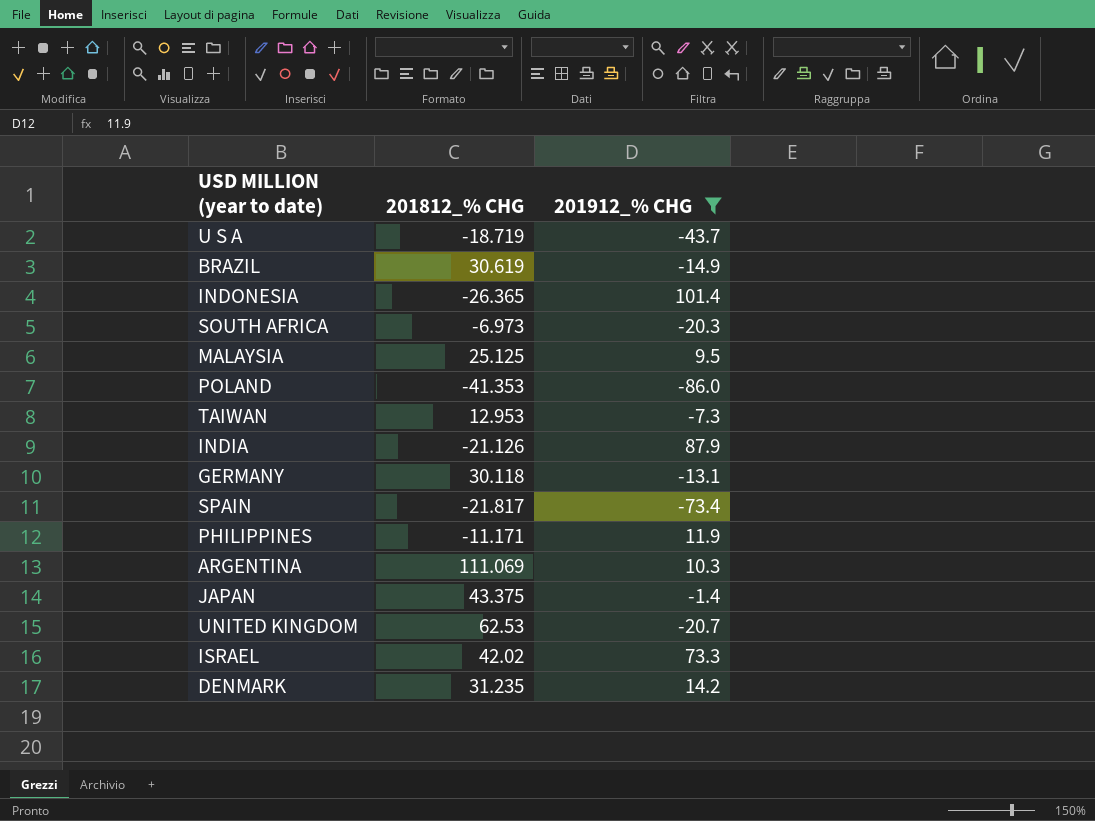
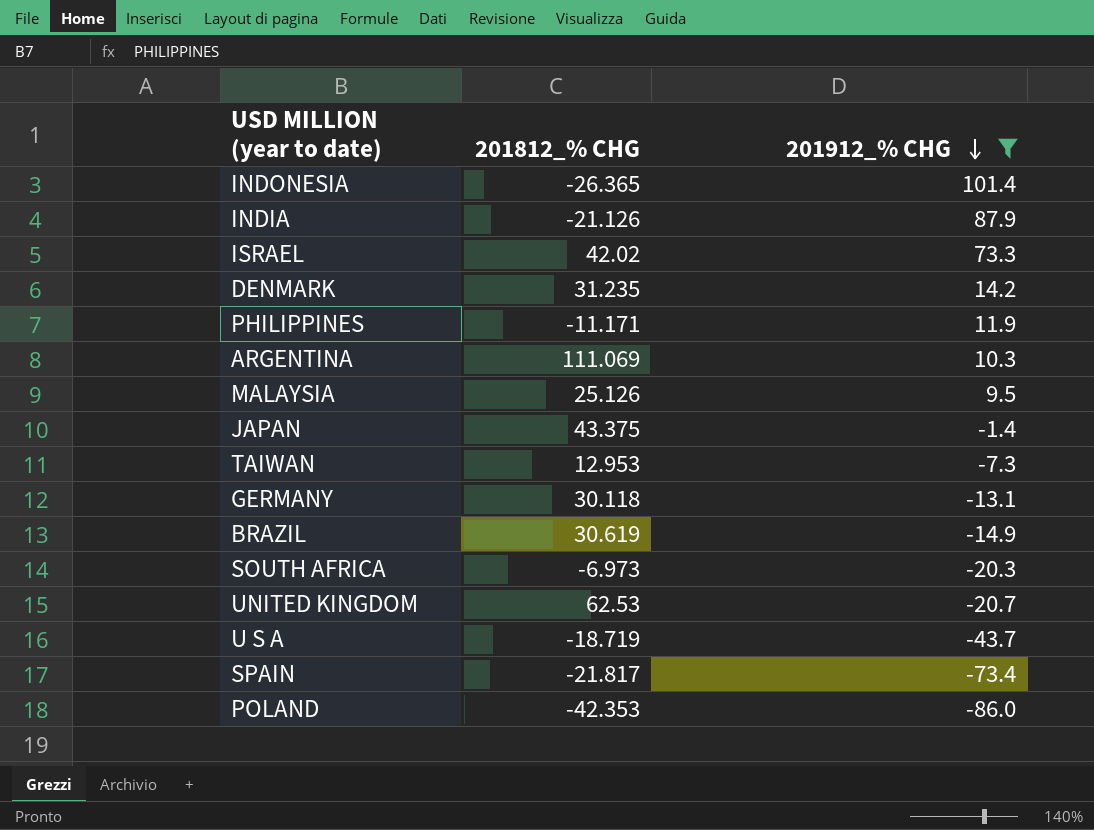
row order: none -> 201912_% CHG descending
MALAYSIA | 201812_% CHG: 25.125 -> 25.126
POLAND | 201812_% CHG: -41.353 -> -42.353

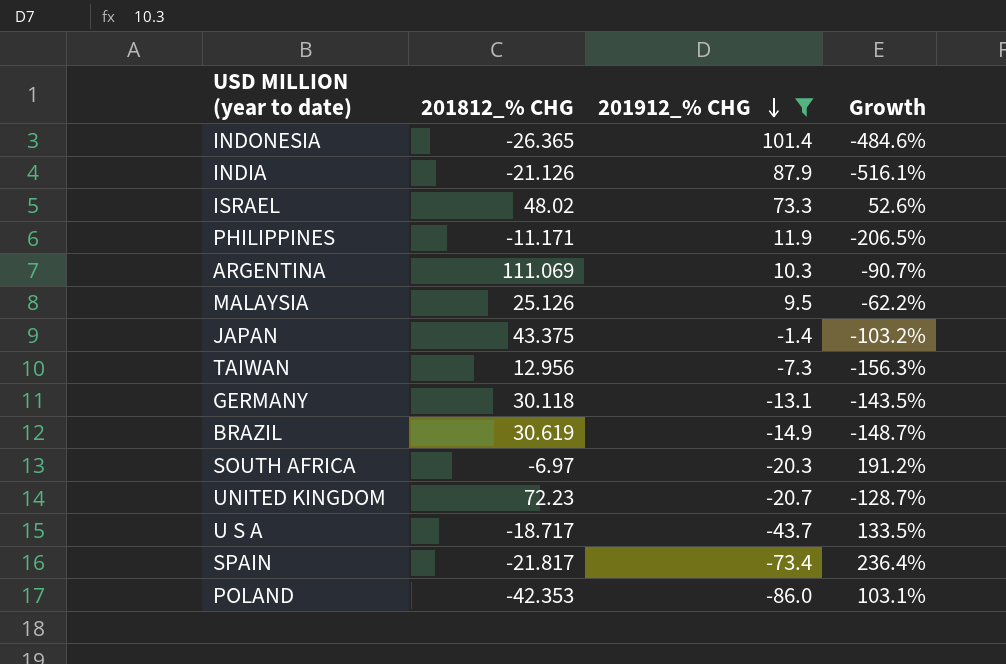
column Growth | formula: none -> ([201912_% CHG] - [201812_% CHG]) / [201812_% CHG]
row DENMARK: 31.235 | 14.2 -> none
ISRAEL | 201812_% CHG: 42.02 -> 48.02
TAIWAN | 201812_% CHG: 12.953 -> 12.956
SOUTH AFRICA | 201812_% CHG: -6.973 -> -6.97
UNITED KINGDOM | 201812_% CHG: 62.53 -> 72.23
U S A | 201812_% CHG: -18.719 -> -18.717

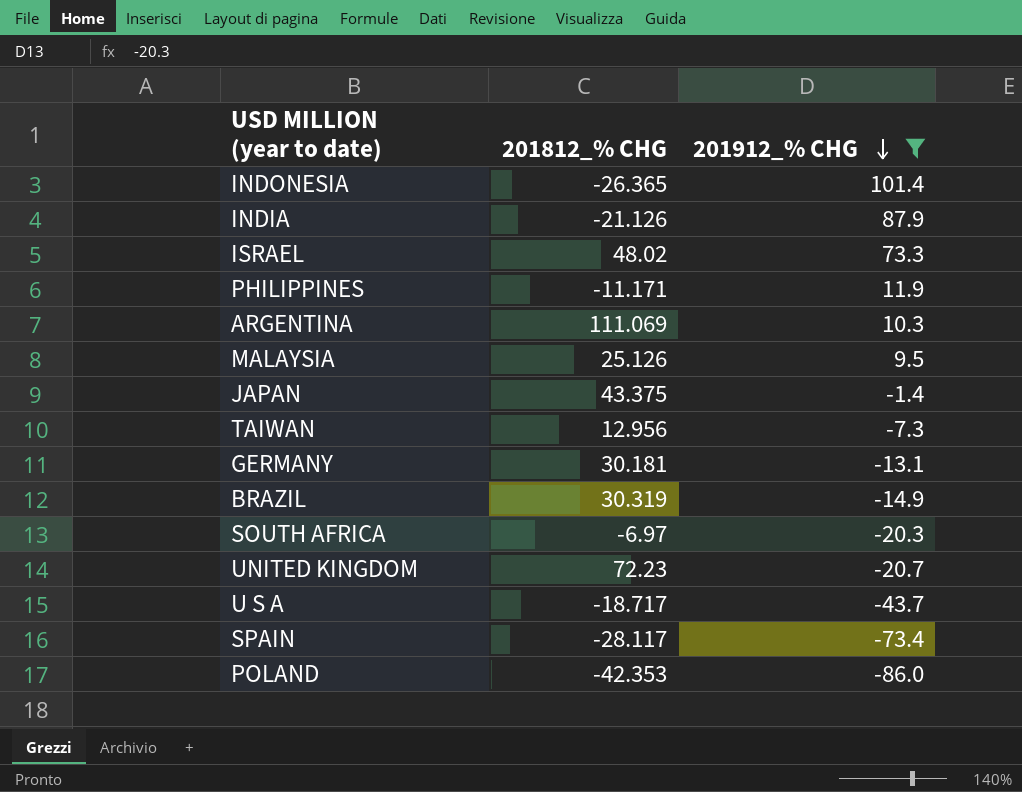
column Growth | formula: ([201912_% CHG] - [201812_% CHG]) / [201812_% CHG] -> none
GERMANY | 201812_% CHG: 30.118 -> 30.181
BRAZIL | 201812_% CHG: 30.619 -> 30.319
SPAIN | 201812_% CHG: -21.817 -> -28.117

